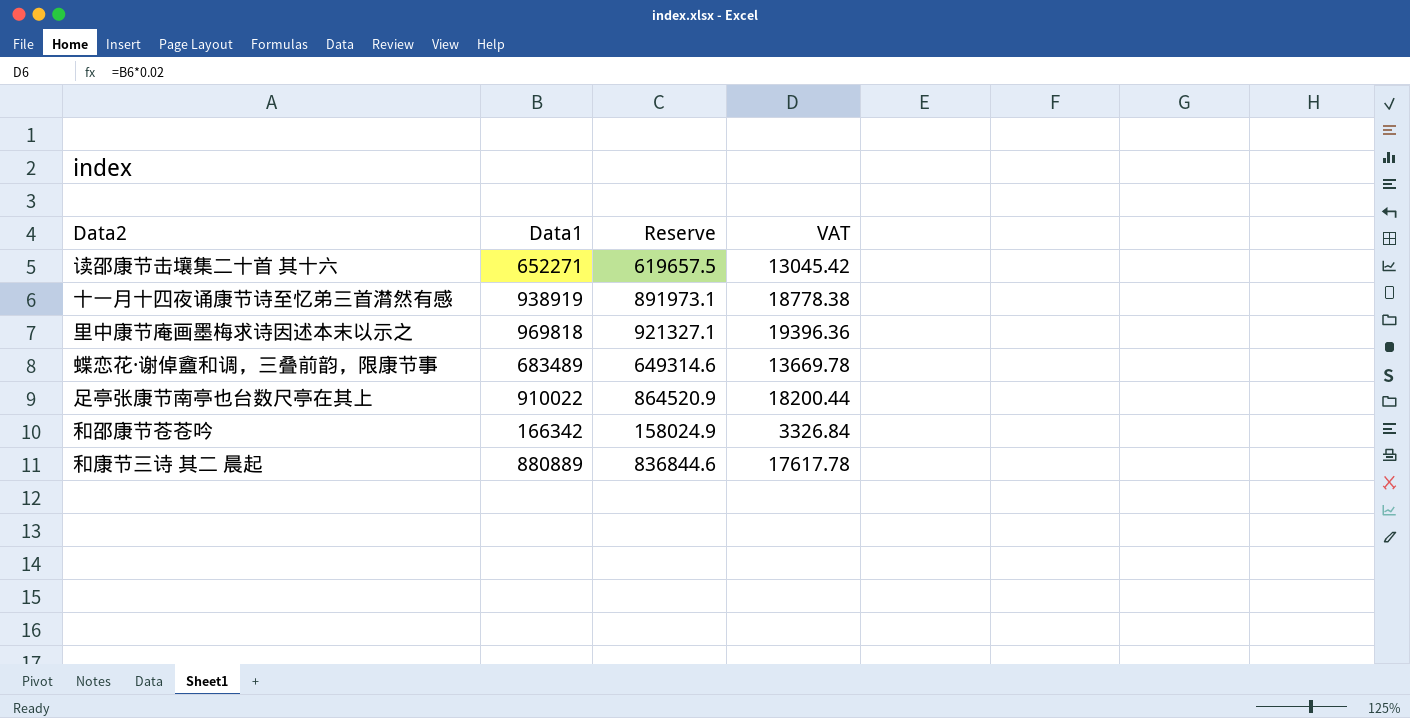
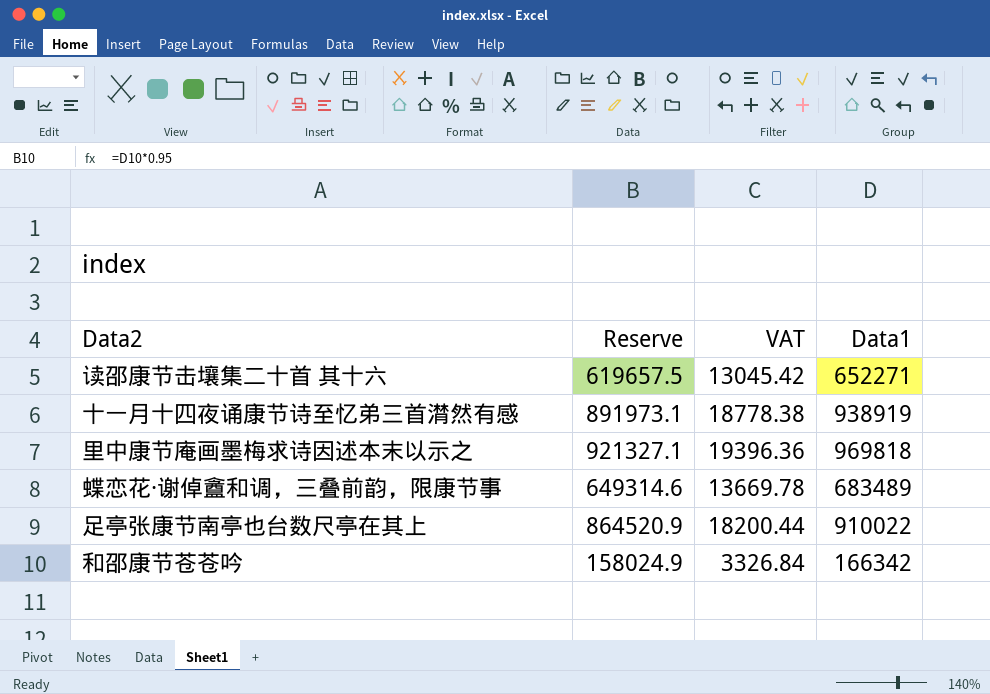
column Data1 | position: 2 -> 4
row 和康节三诗 其二 晨起: 880889 | 836844.6 | 17617.78 -> none

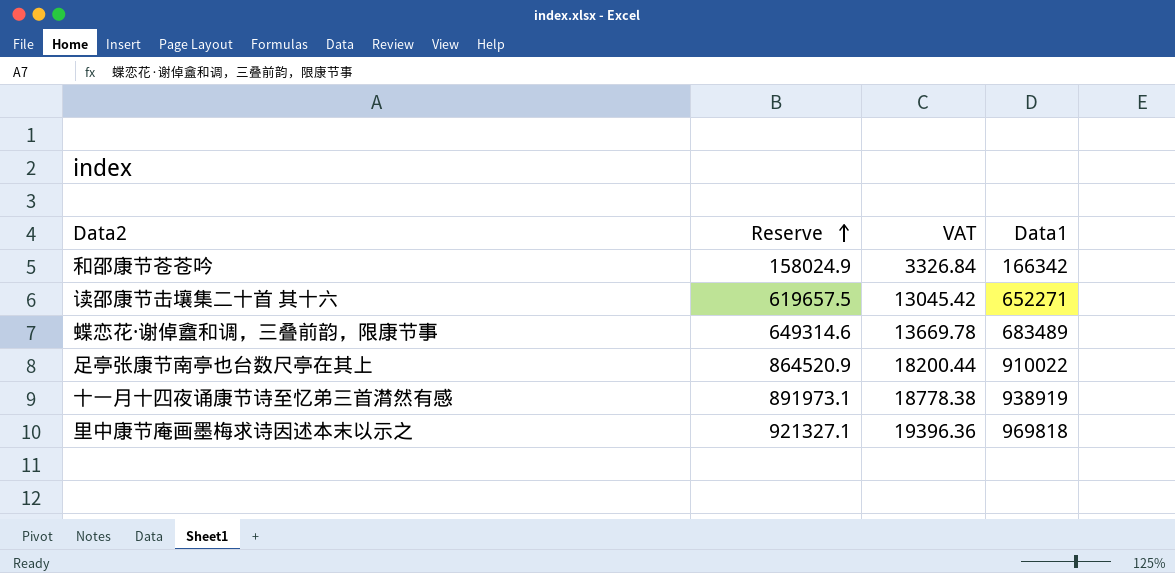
row order: none -> Reserve ascending

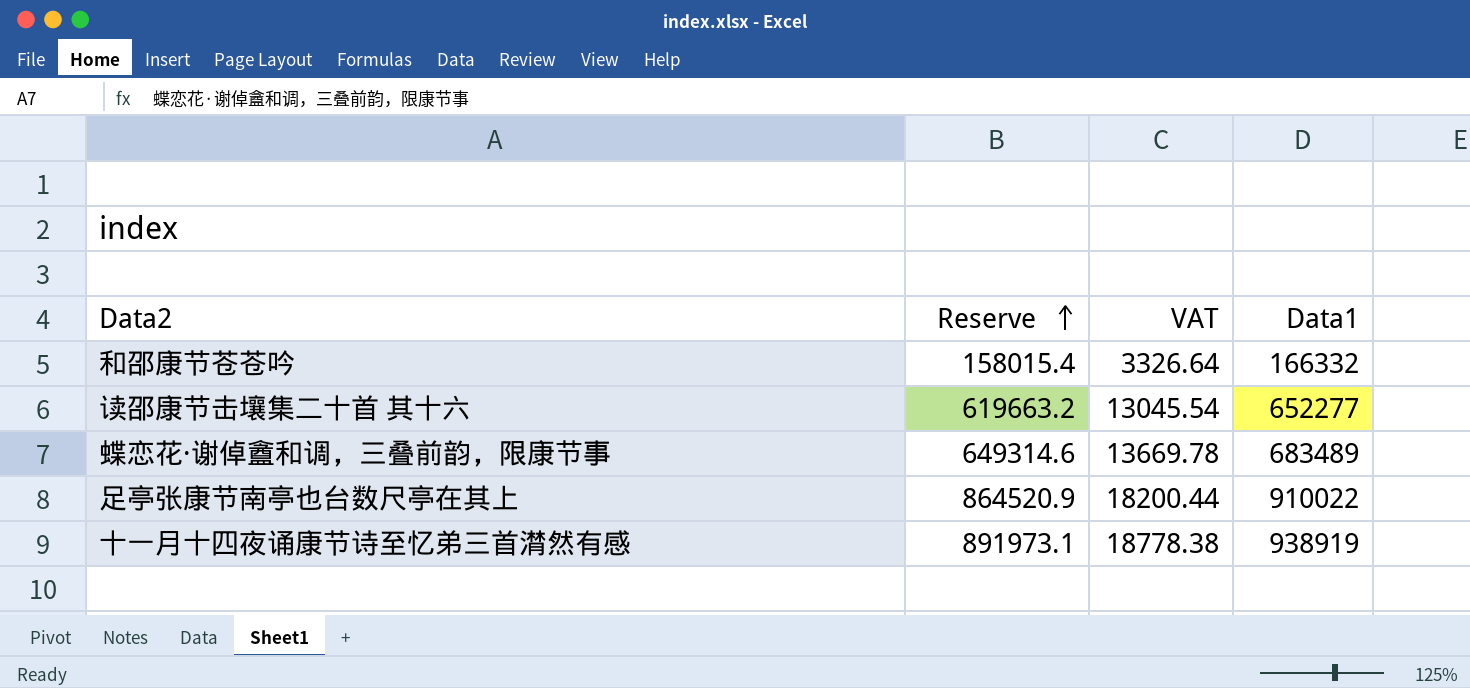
row 里中康节庵画墨梅求诗因述本末以示之: 921327.1 | 19396.36 | 969818 -> none
和邵康节苍苍吟 | Reserve: 158024.9 -> 158015.4
和邵康节苍苍吟 | VAT: 3326.84 -> 3326.64
和邵康节苍苍吟 | Data1: 166342 -> 166332
读邵康节击壤集二十首 其十六 | Reserve: 619657.5 -> 619663.2
读邵康节击壤集二十首 其十六 | VAT: 13045.42 -> 13045.54
读邵康节击壤集二十首 其十六 | Data1: 652271 -> 652277

